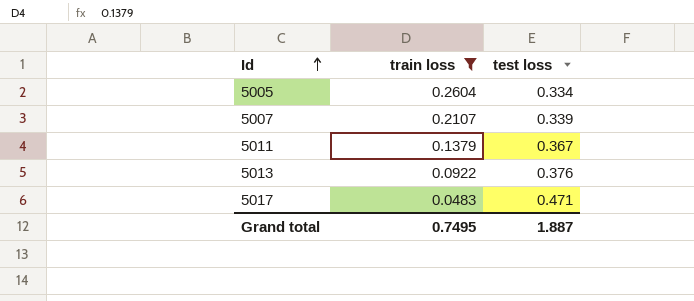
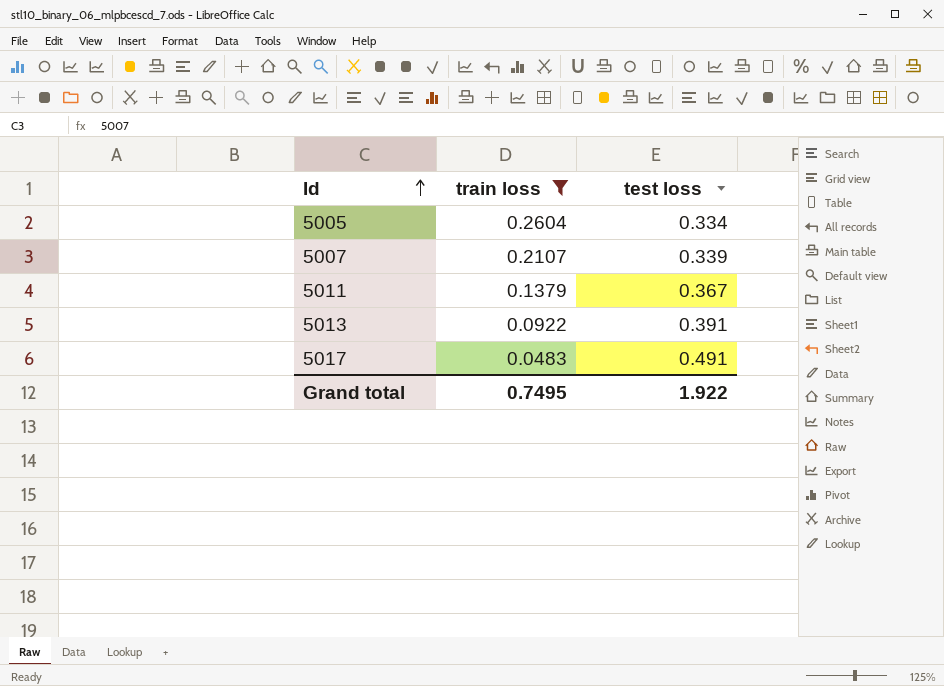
5013 | test loss: 0.376 -> 0.391
5017 | test loss: 0.471 -> 0.491
Grand total | test loss: 1.887 -> 1.922

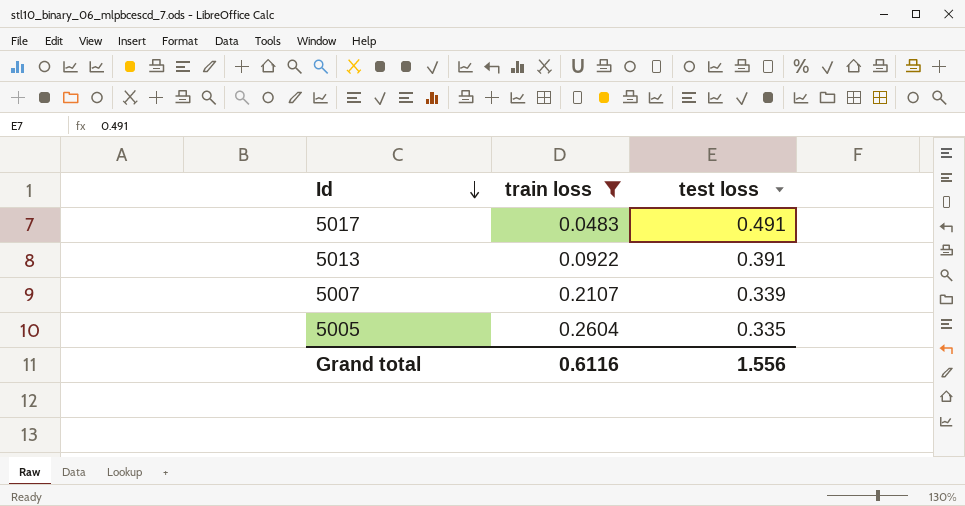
row order: Id ascending -> Id descending
row 5011: 0.1379 | 0.367 -> none
5005 | test loss: 0.334 -> 0.335
Grand total | train loss: 0.7495 -> 0.6116
Grand total | test loss: 1.922 -> 1.556

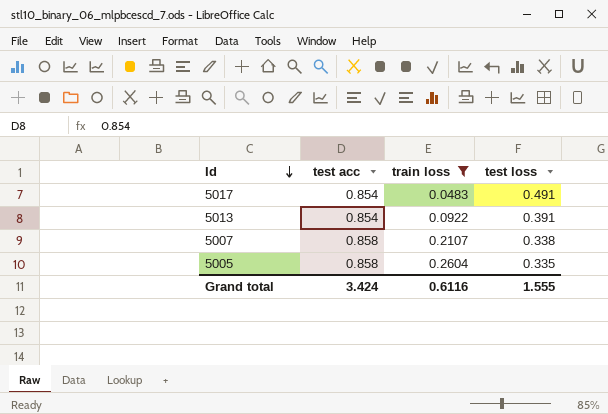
column test acc | position: none -> 2
5007 | test loss: 0.339 -> 0.338
Grand total | test loss: 1.556 -> 1.555

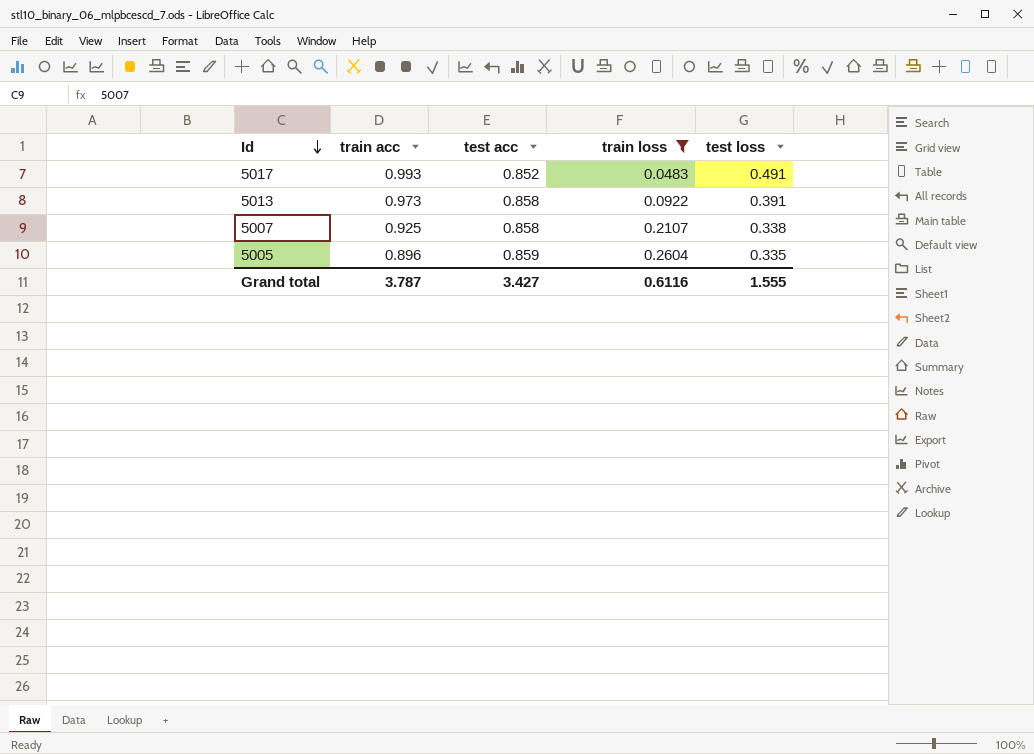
column train acc | position: none -> 2
5017 | test acc: 0.854 -> 0.852
5013 | test acc: 0.854 -> 0.858
5005 | test acc: 0.858 -> 0.859
Grand total | test acc: 3.424 -> 3.427

